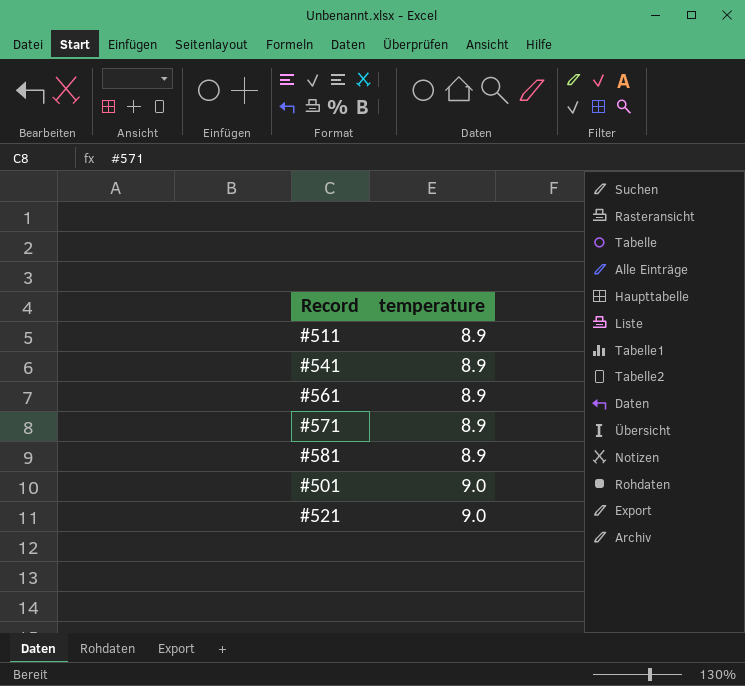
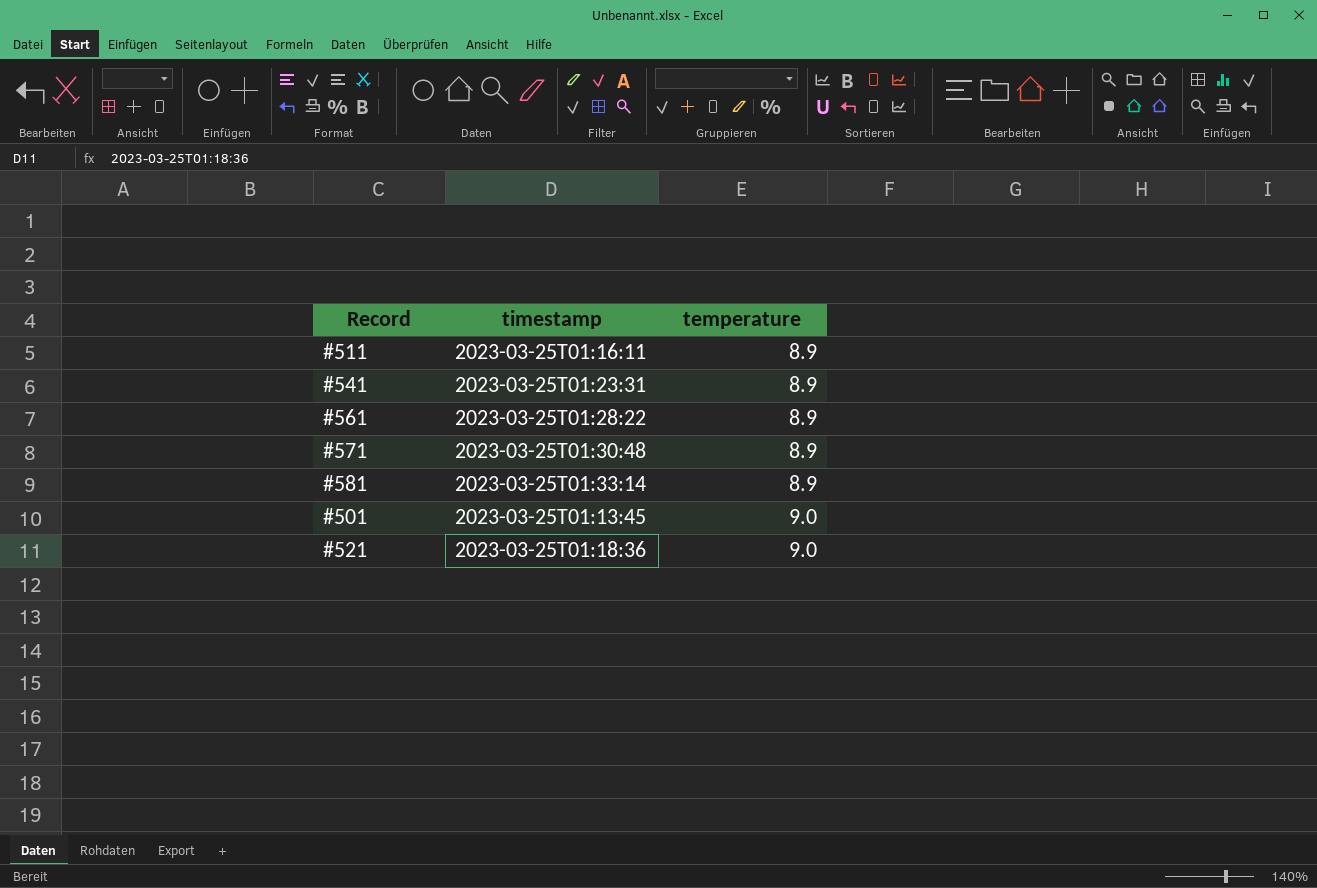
column timestamp | position: none -> 2

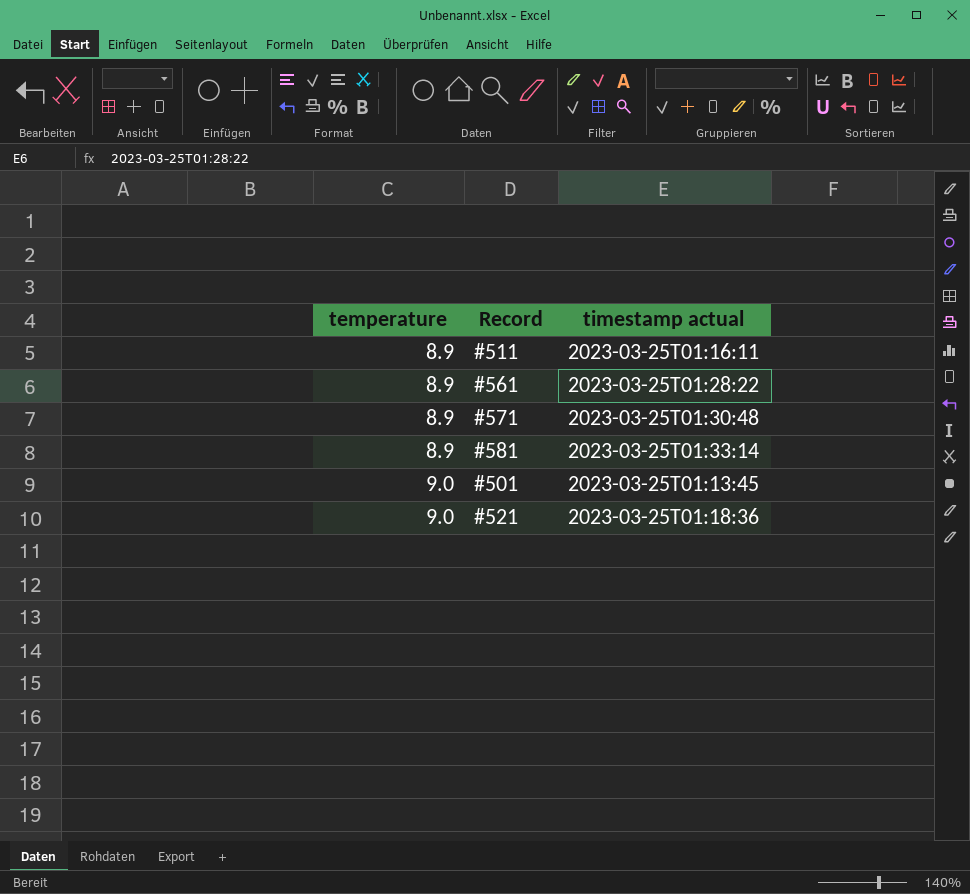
column temperature | position: 3 -> 1
column name: timestamp -> timestamp actual
row #541: 2023-03-25T01:23:31 | 8.9 -> none

